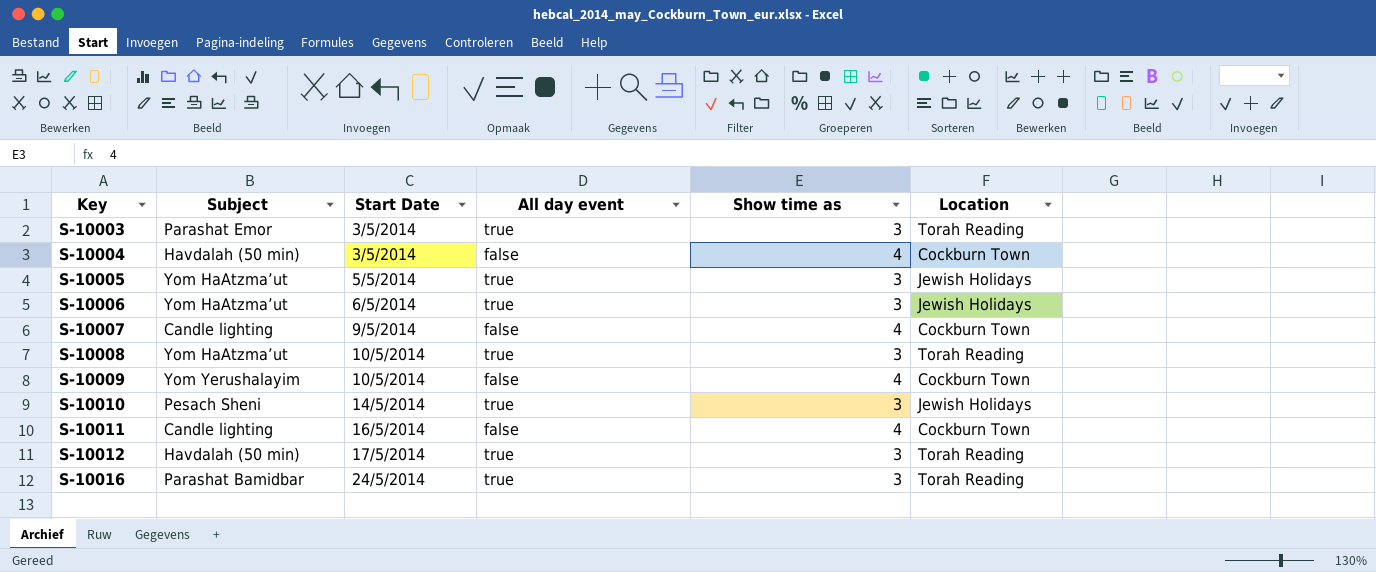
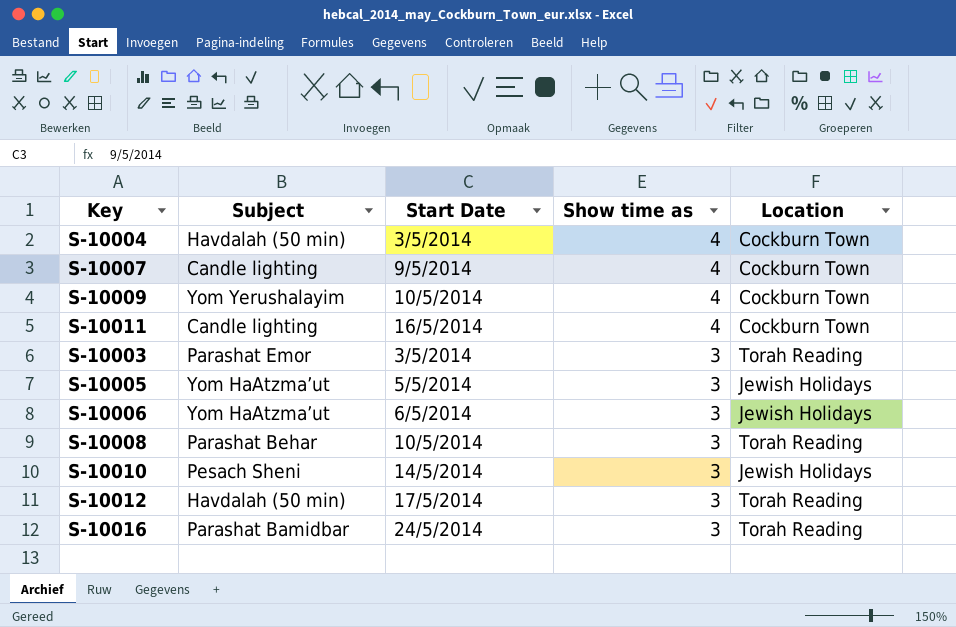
row order: Key ascending -> Show time as descending
column All day event | position: 4 -> none
S-10008 | Subject: Yom HaAtzma’ut -> Parashat Behar

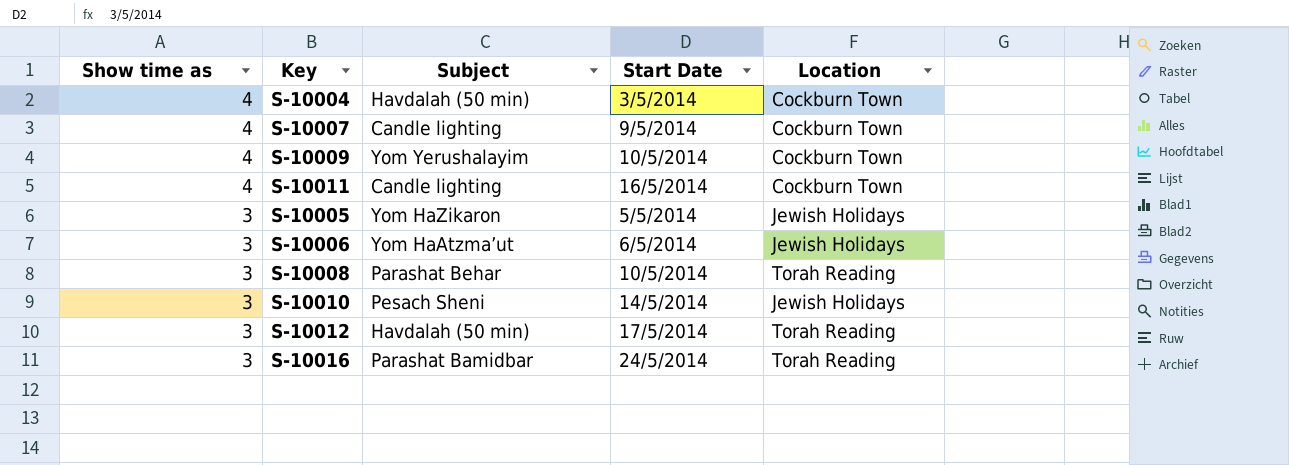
column Show time as | position: 4 -> 1
row S-10003: Parashat Emor | 3/5/2014 | 3 | Torah Reading -> none
S-10005 | Subject: Yom HaAtzma’ut -> Yom HaZikaron

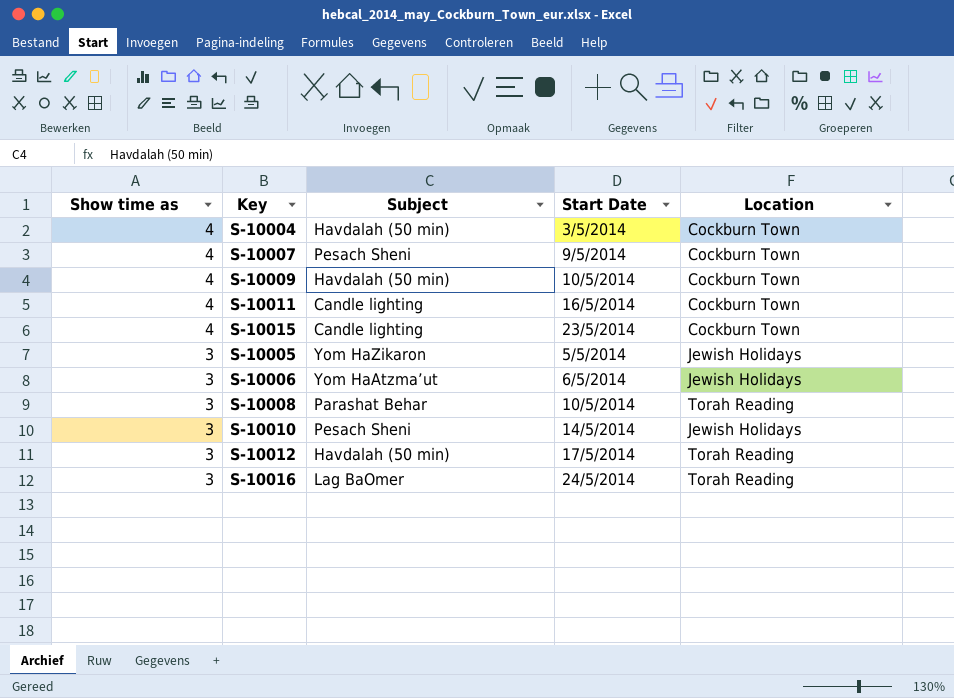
S-10007 | Subject: Candle lighting -> Pesach Sheni
S-10009 | Subject: Yom Yerushalayim -> Havdalah (50 min)
row S-10015: none -> 4 | Candle lighting | 23/5/2014 | Cockburn Town
S-10016 | Subject: Parashat Bamidbar -> Lag BaOmer

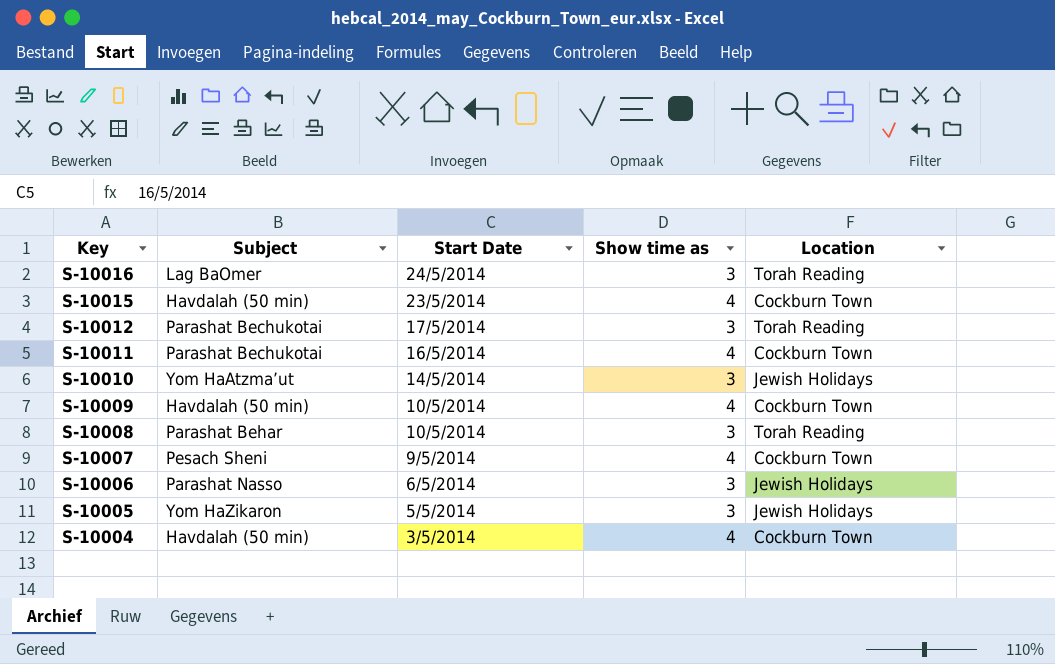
row order: Show time as descending -> Key descending
column Show time as | position: 1 -> 4
S-10015 | Subject: Candle lighting -> Havdalah (50 min)
S-10012 | Subject: Havdalah (50 min) -> Parashat Bechukotai
S-10011 | Subject: Candle lighting -> Parashat Bechukotai
S-10010 | Subject: Pesach Sheni -> Yom HaAtzma’ut
S-10006 | Subject: Yom HaAtzma’ut -> Parashat Nasso

